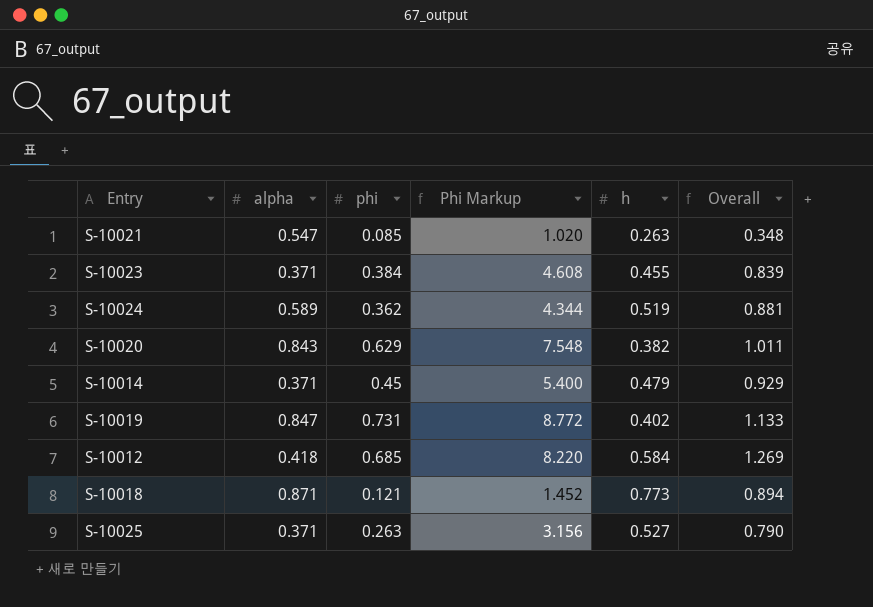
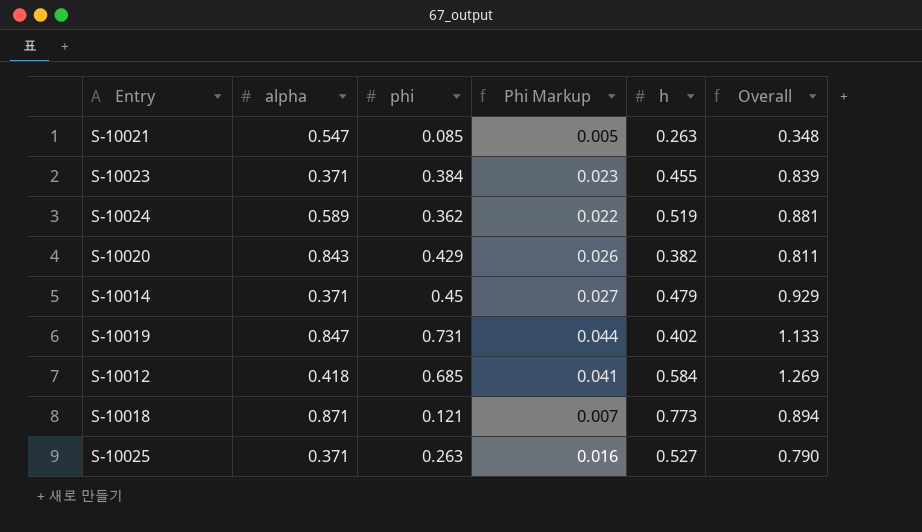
column Phi Markup | formula: [phi] * 12 -> [phi] * 0.06
S-10020 | phi: 0.629 -> 0.429
S-10020 | Overall: 1.011 -> 0.811

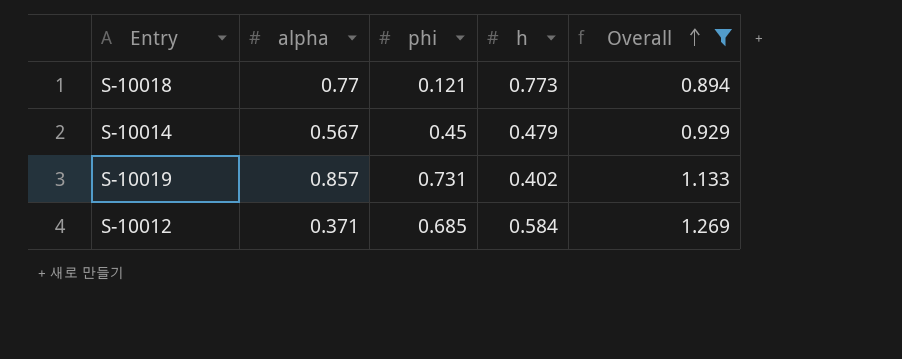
filter: none -> Overall >= 0.894
row order: none -> Overall ascending
column Phi Markup | formula: [phi] * 0.06 -> none
S-10018 | alpha: 0.871 -> 0.77
S-10014 | alpha: 0.371 -> 0.567
S-10019 | alpha: 0.847 -> 0.857
S-10012 | alpha: 0.418 -> 0.371

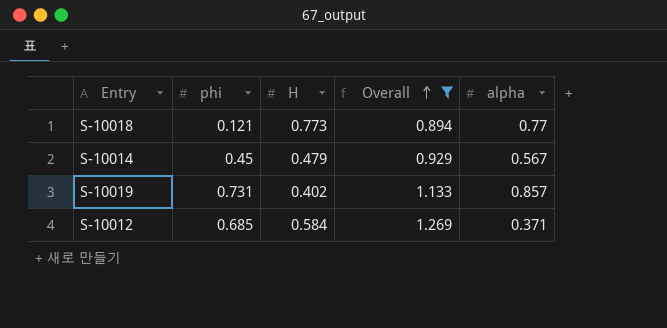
column name: h -> H
column alpha | position: 2 -> 5

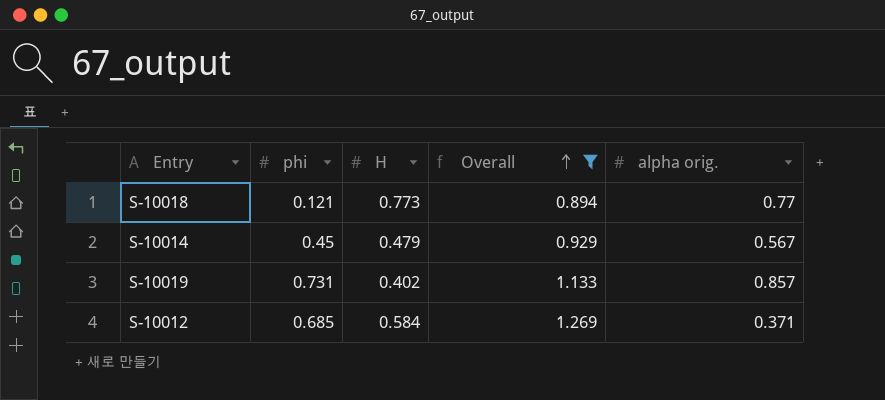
column name: alpha -> alpha orig.

